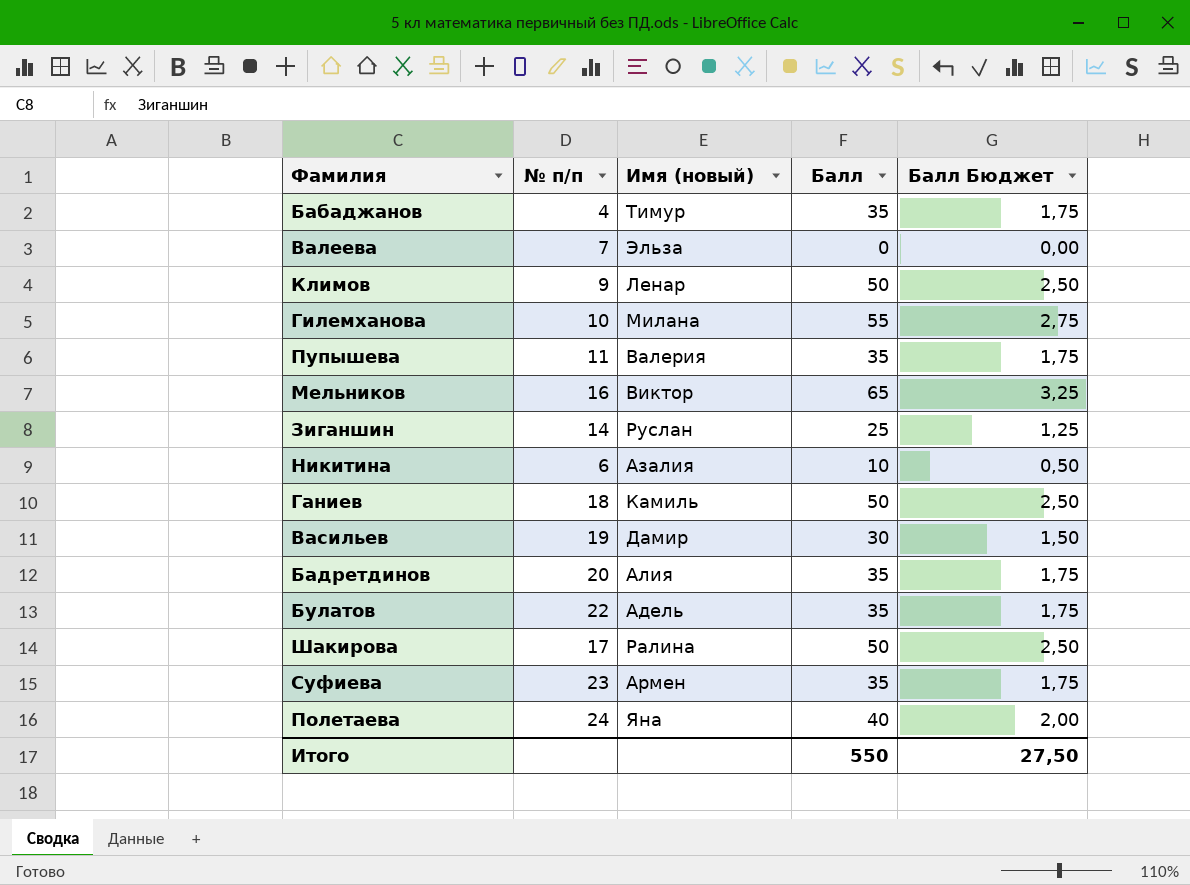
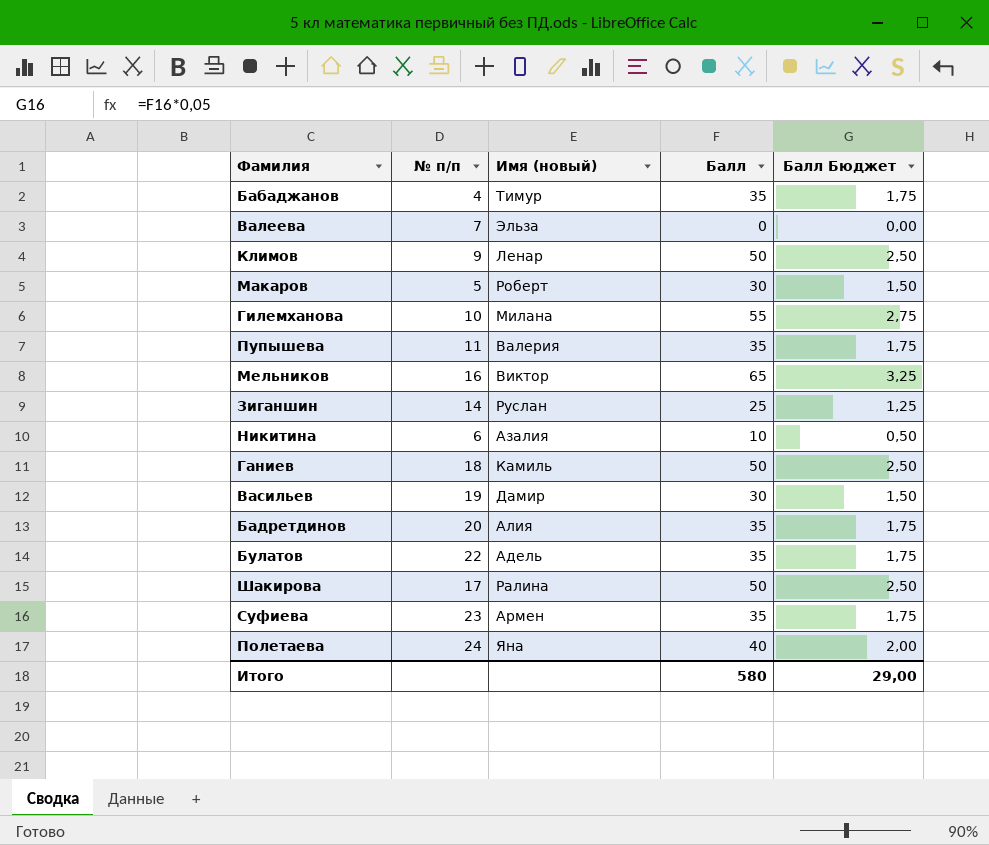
row Макаров: none -> 5 | Роберт | 30 | 1,50
Итого | Балл: 550 -> 580
Итого | Балл Бюджет: 27,50 -> 29,00

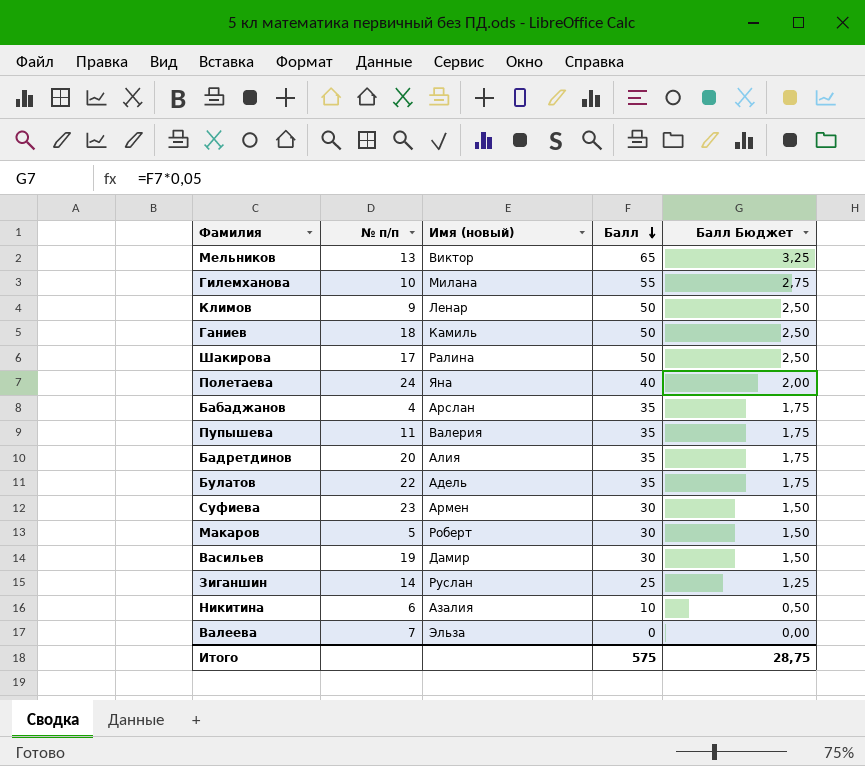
row order: none -> Балл descending
Мельников | № п/п: 16 -> 13
Бабаджанов | Имя (новый): Тимур -> Арслан
Суфиева | Балл: 35 -> 30
Суфиева | Балл Бюджет: 1,75 -> 1,50
Итого | Балл: 580 -> 575
Итого | Балл Бюджет: 29,00 -> 28,75

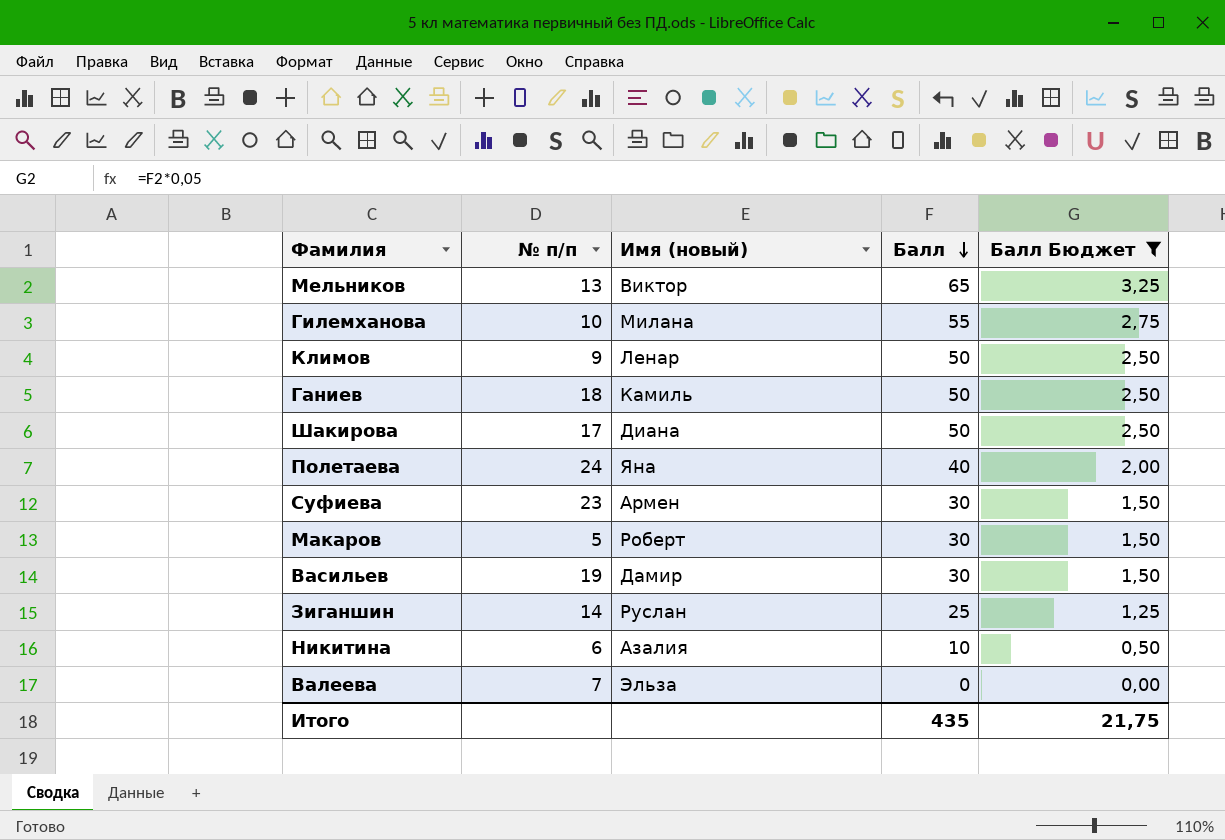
filter: none -> Балл Бюджет != 1,75
Шакирова | Имя (новый): Ралина -> Диана
Итого | Балл: 575 -> 435
Итого | Балл Бюджет: 28,75 -> 21,75

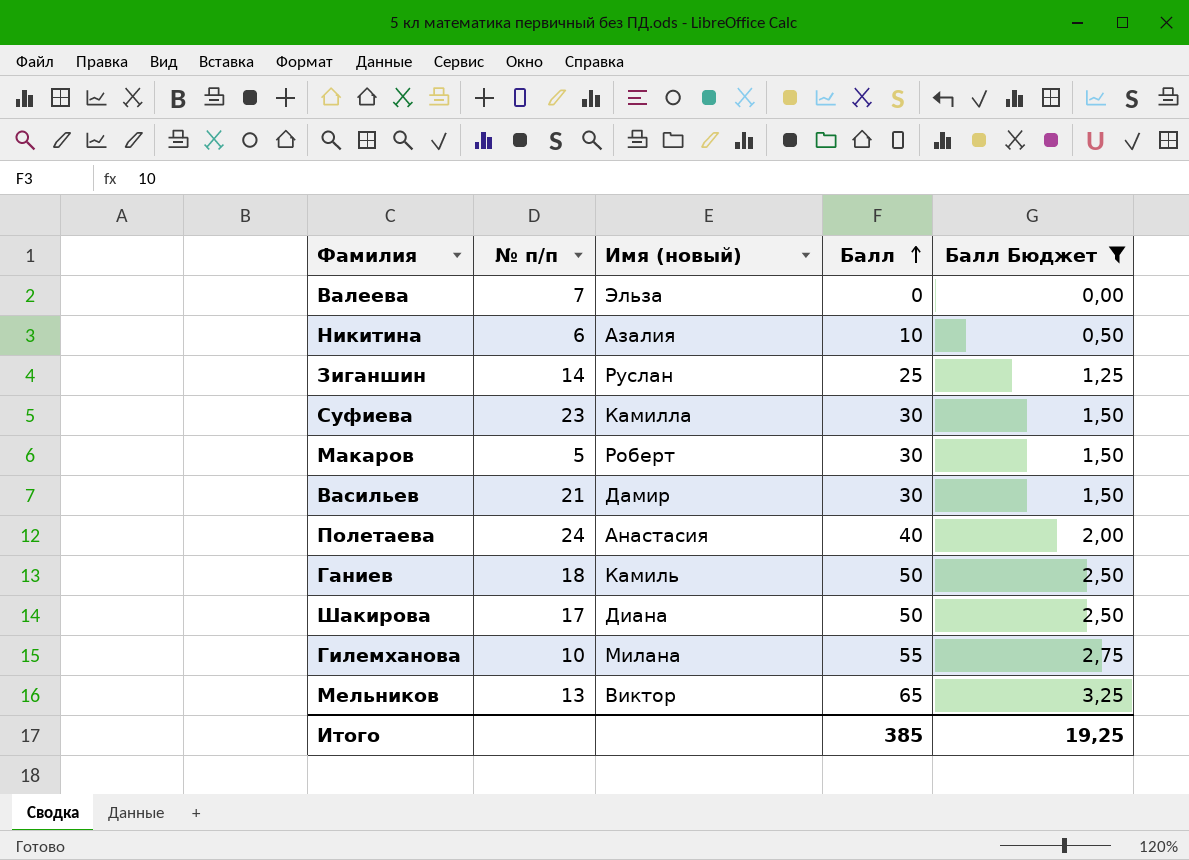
row order: Балл descending -> Балл ascending
row Климов: 9 | Ленар | 50 | 2,50 -> none
Суфиева | Имя (новый): Армен -> Камилла
Васильев | № п/п: 19 -> 21
Полетаева | Имя (новый): Яна -> Анастасия
Итого | Балл: 435 -> 385
Итого | Балл Бюджет: 21,75 -> 19,25

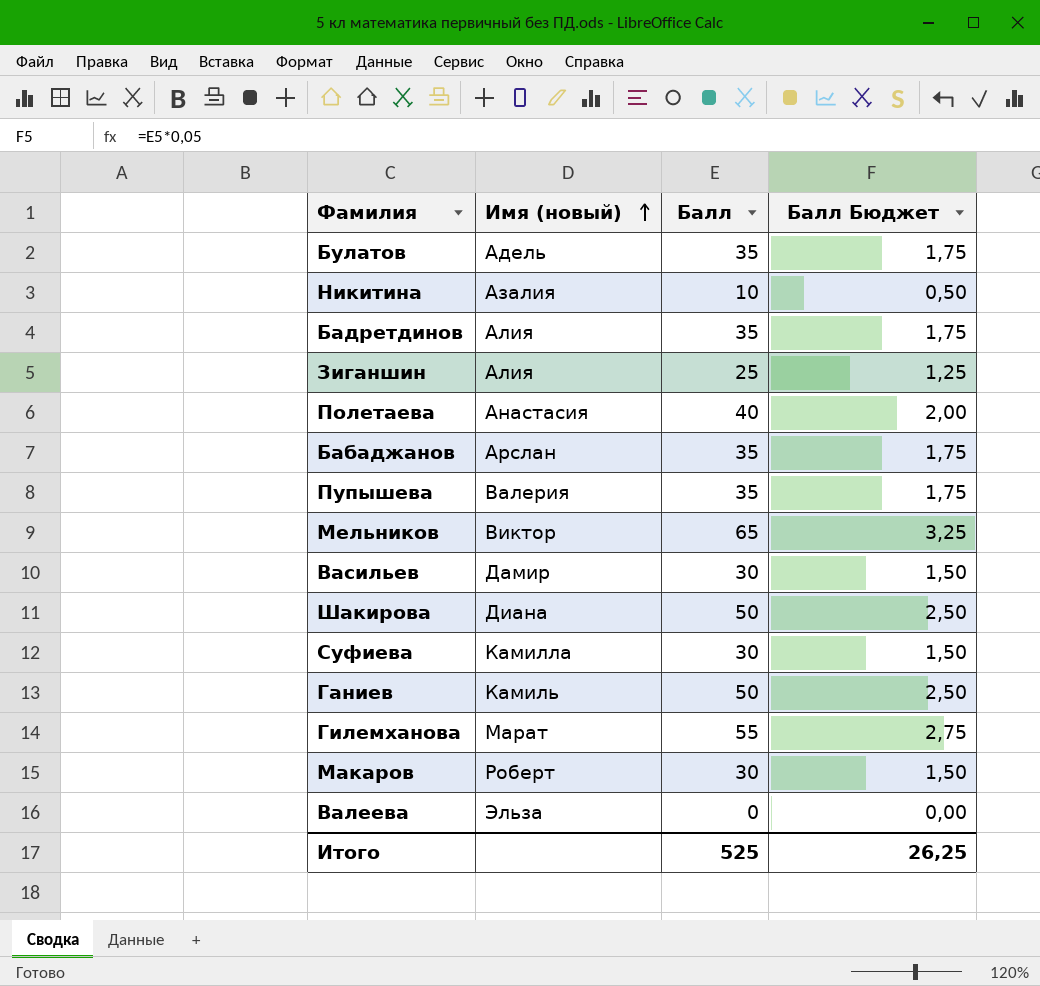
filter: Балл Бюджет != 1,75 -> none
row order: Балл ascending -> Имя (новый) ascending
column № п/п | position: 2 -> none
Зиганшин | Имя (новый): Руслан -> Алия
Гилемханова | Имя (новый): Милана -> Марат
Итого | Балл: 385 -> 525
Итого | Балл Бюджет: 19,25 -> 26,25

